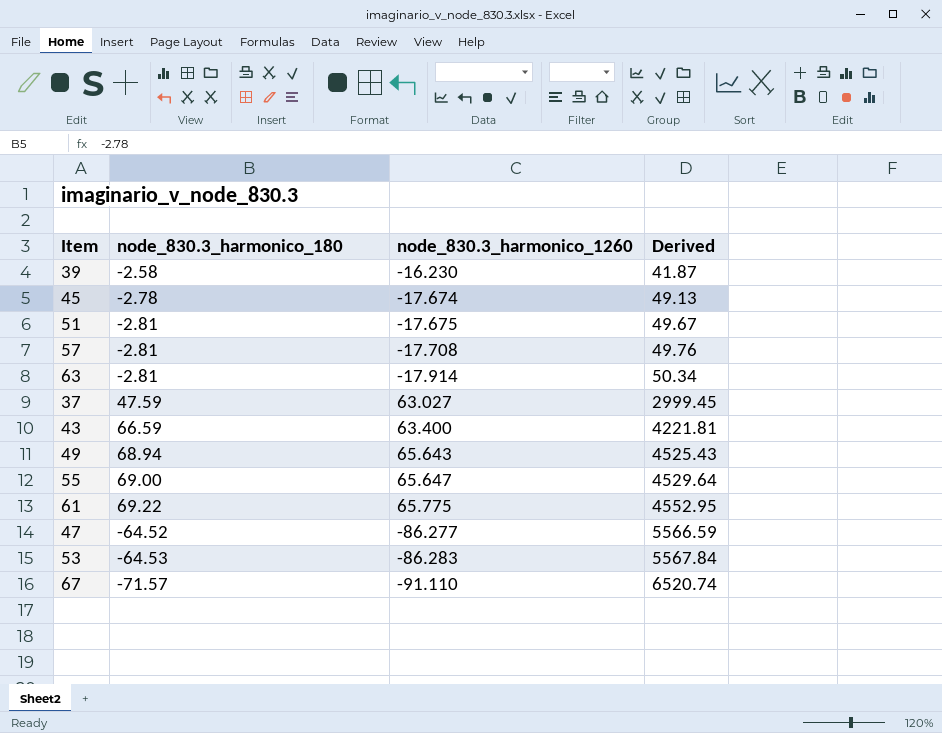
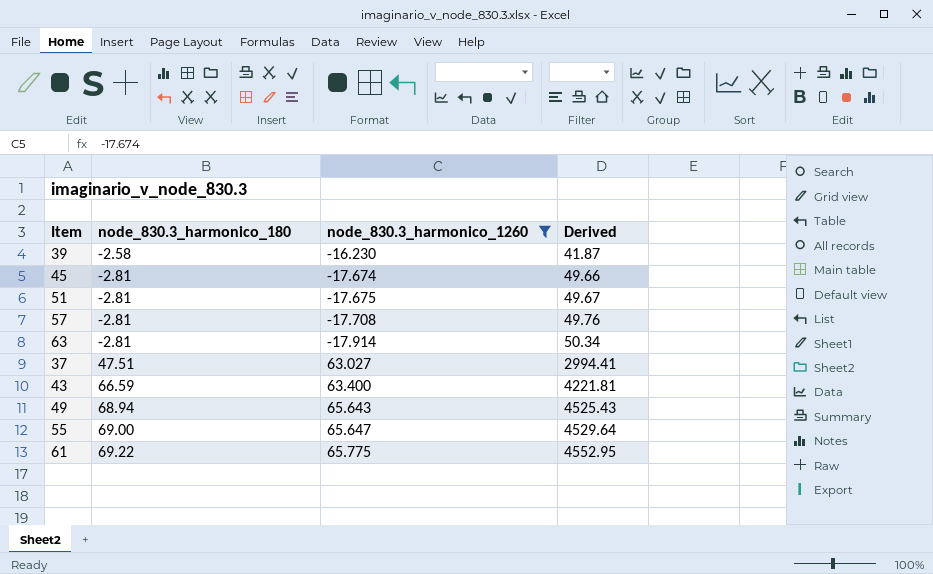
filter: none -> node_830.3_harmonico_1260 >= -17.914
45 | node_830.3_harmonico_180: -2.78 -> -2.81
45 | Derived: 49.13 -> 49.66
37 | node_830.3_harmonico_180: 47.59 -> 47.51
37 | Derived: 2999.45 -> 2994.41

